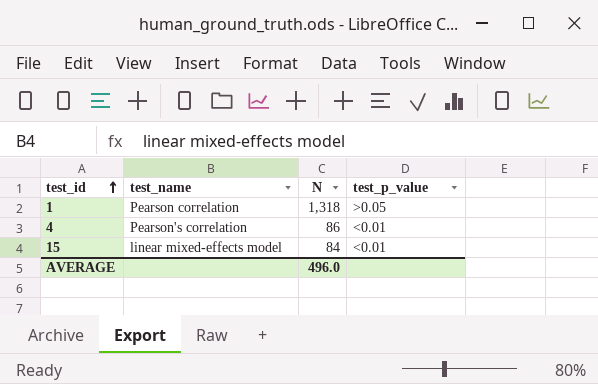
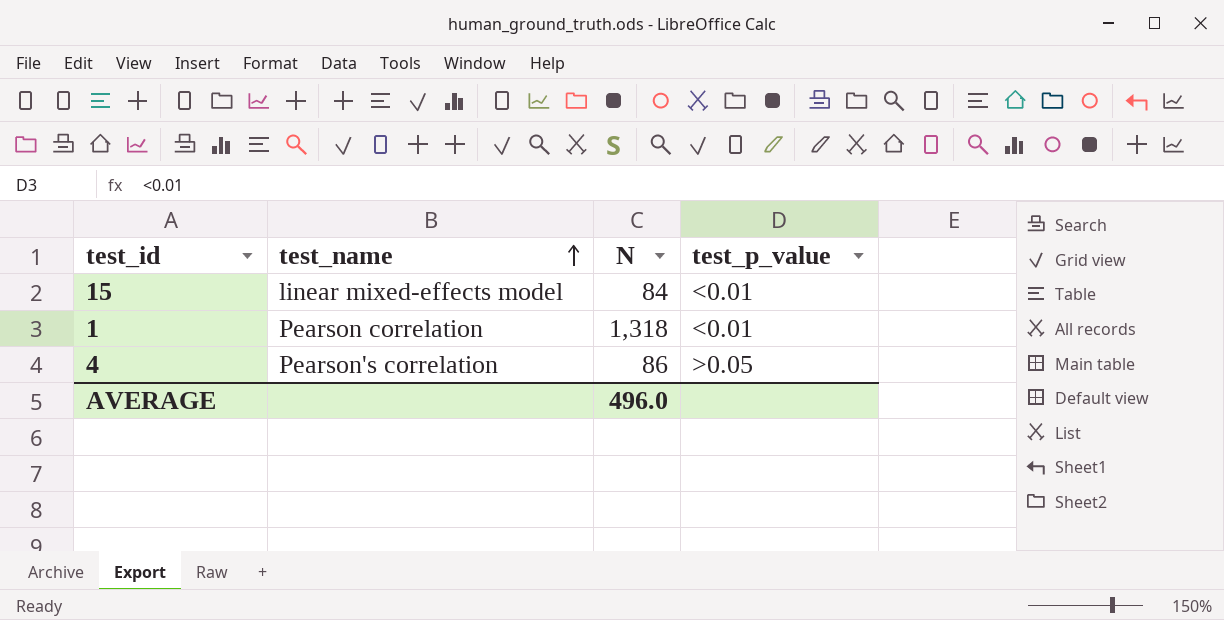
row order: test_id ascending -> test_name ascending
1 | test_p_value: >0.05 -> <0.01
4 | test_p_value: <0.01 -> >0.05

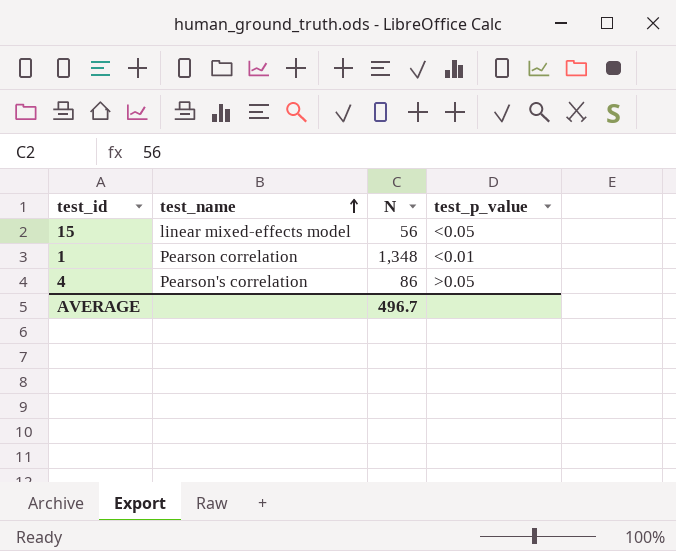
15 | N: 84 -> 56
15 | test_p_value: <0.01 -> <0.05
1 | N: 1,318 -> 1,348
AVERAGE | N: 496.0 -> 496.7

